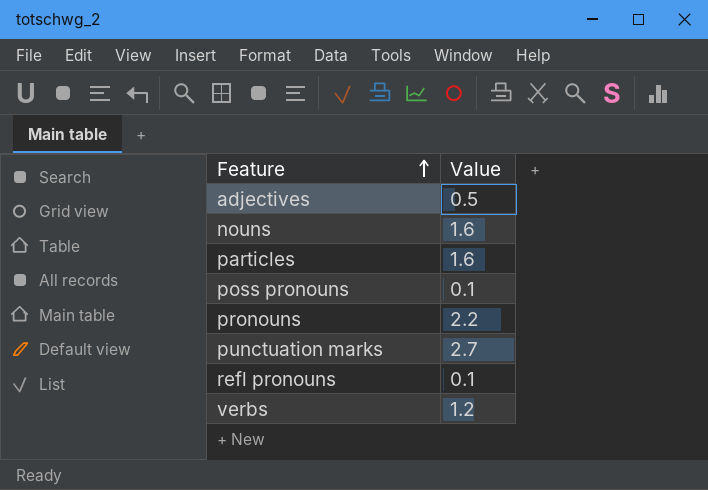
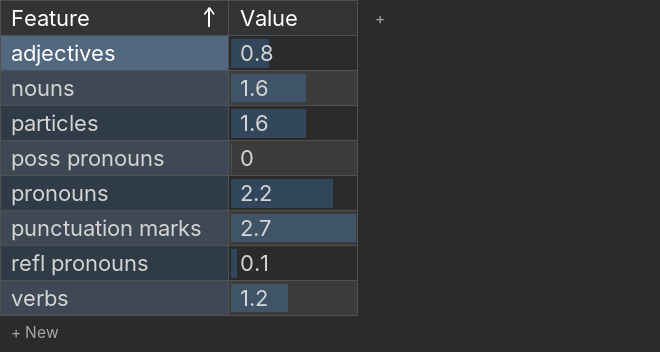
adjectives | Value: 0.5 -> 0.8
poss pronouns | Value: 0.1 -> 0

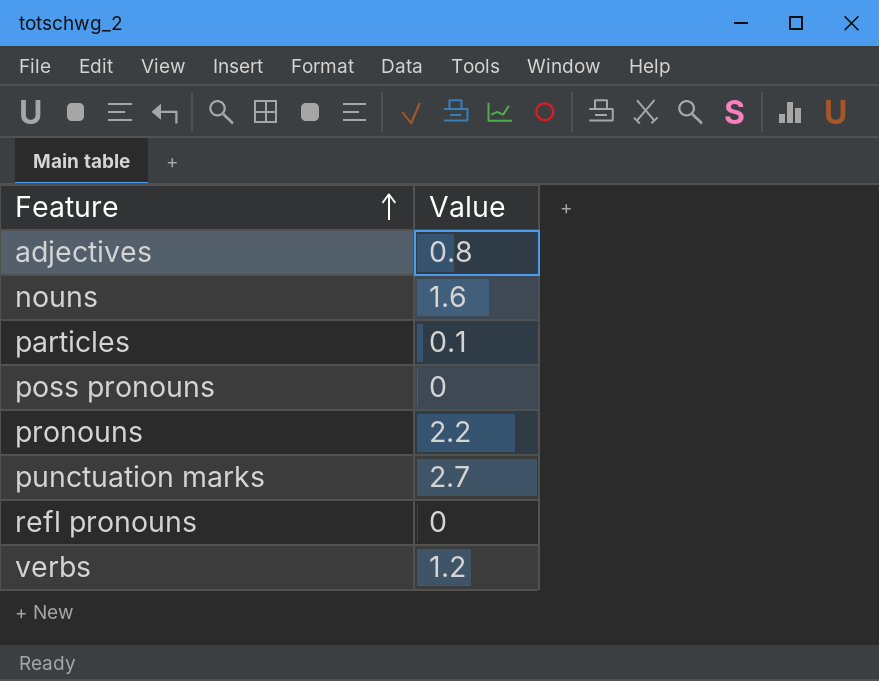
particles | Value: 1.6 -> 0.1
refl pronouns | Value: 0.1 -> 0

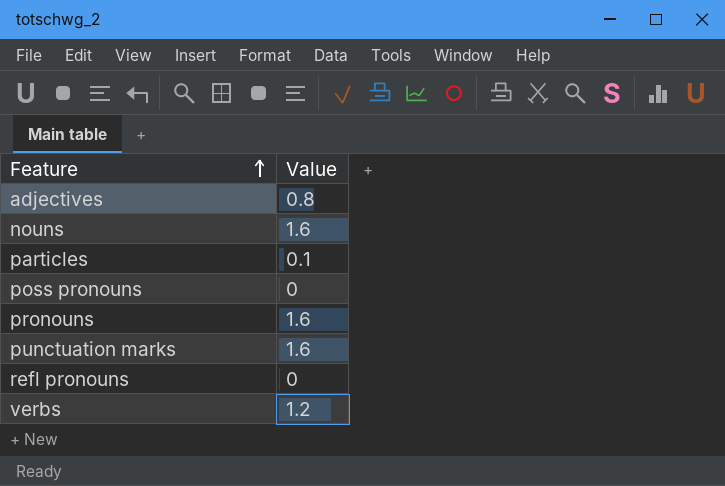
pronouns | Value: 2.2 -> 1.6
punctuation marks | Value: 2.7 -> 1.6

